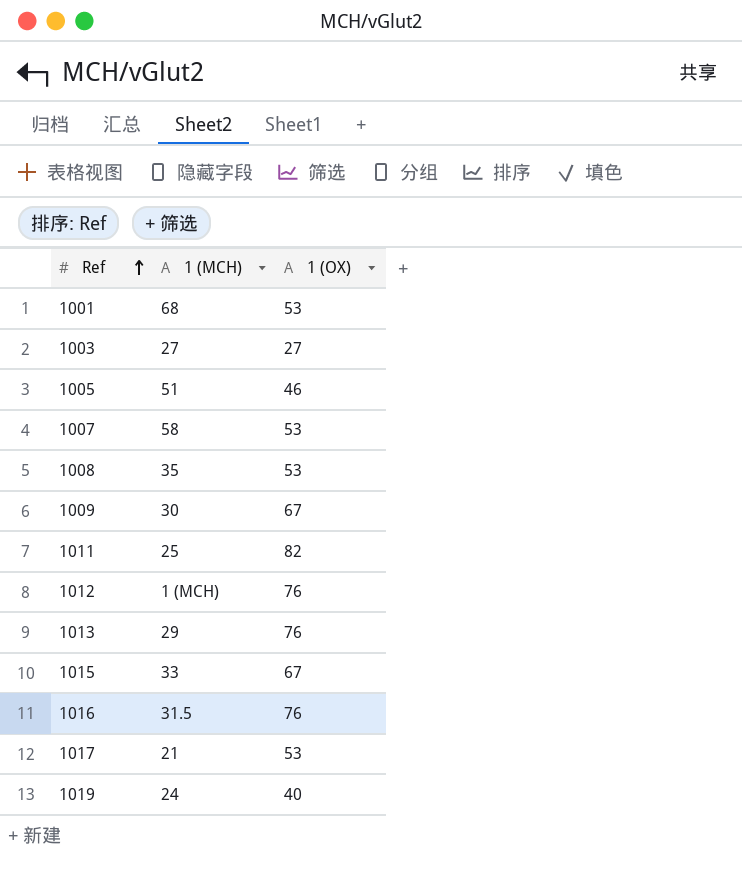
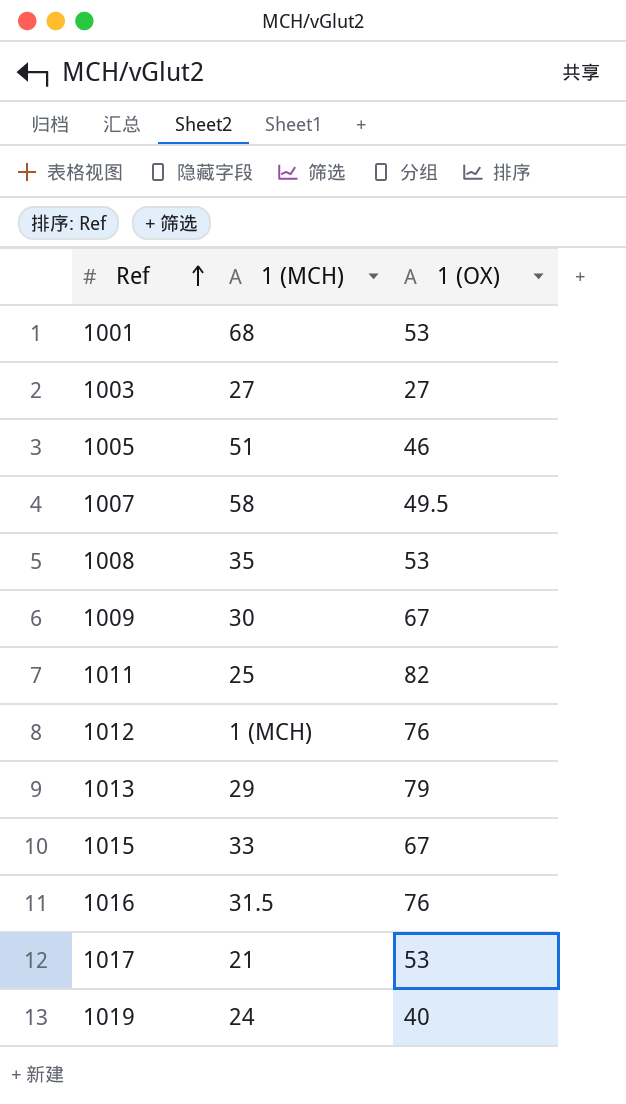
1007 | 1 (OX): 53 -> 49.5
1013 | 1 (OX): 76 -> 79

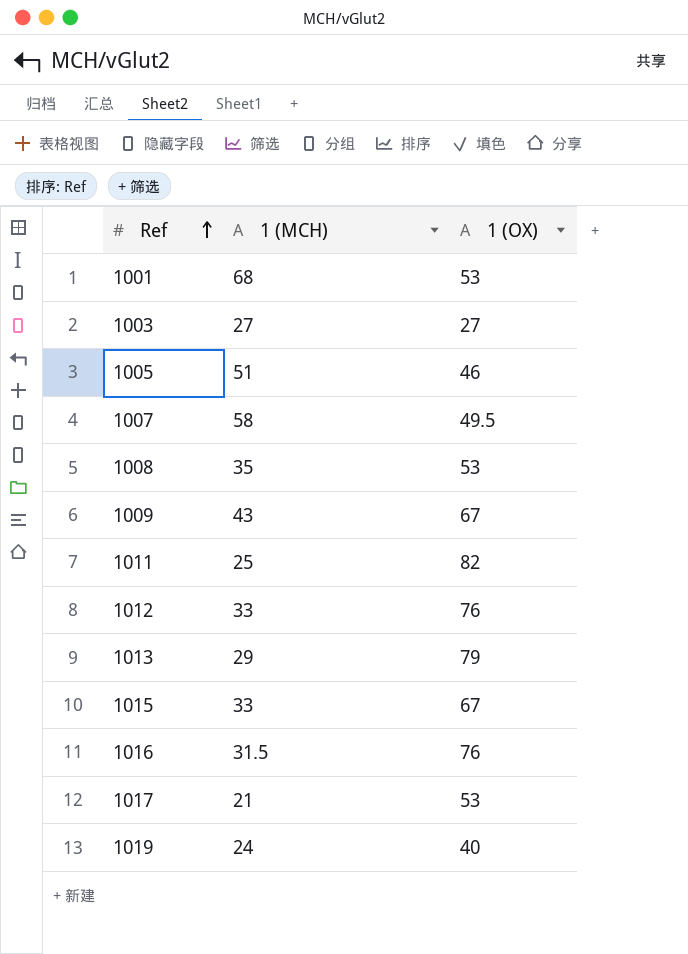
1009 | 1 (MCH): 30 -> 43
1012 | 1 (MCH): 1 (MCH) -> 33

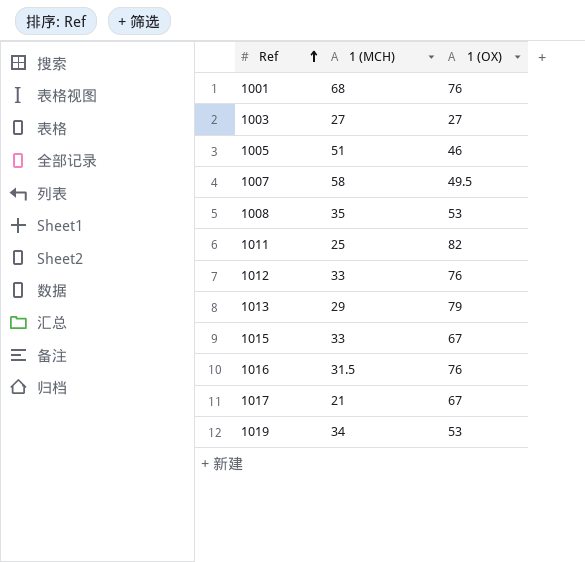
row 1009: 43 | 67 -> none
1001 | 1 (OX): 53 -> 76
1017 | 1 (OX): 53 -> 67
1019 | 1 (MCH): 24 -> 34
1019 | 1 (OX): 40 -> 53

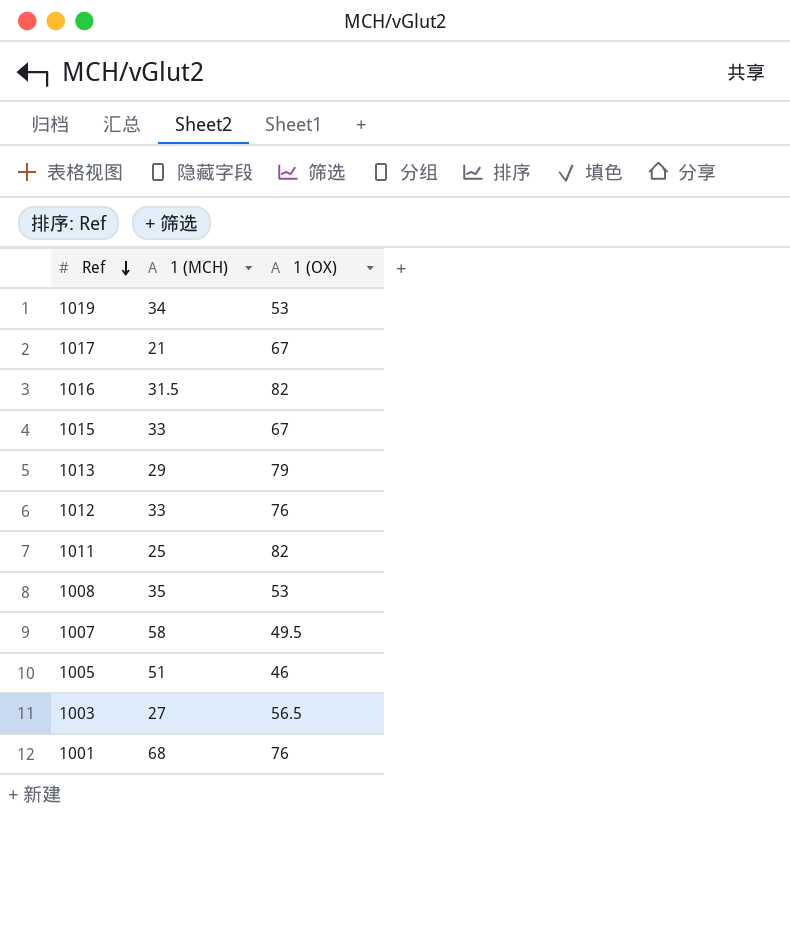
row order: Ref ascending -> Ref descending
1016 | 1 (OX): 76 -> 82
1003 | 1 (OX): 27 -> 56.5

